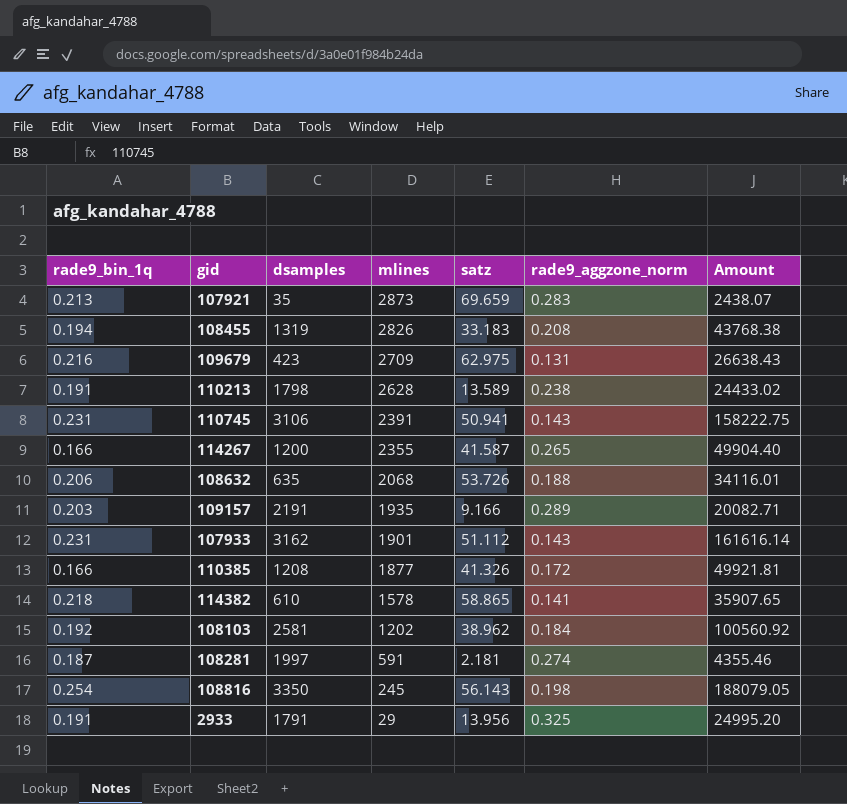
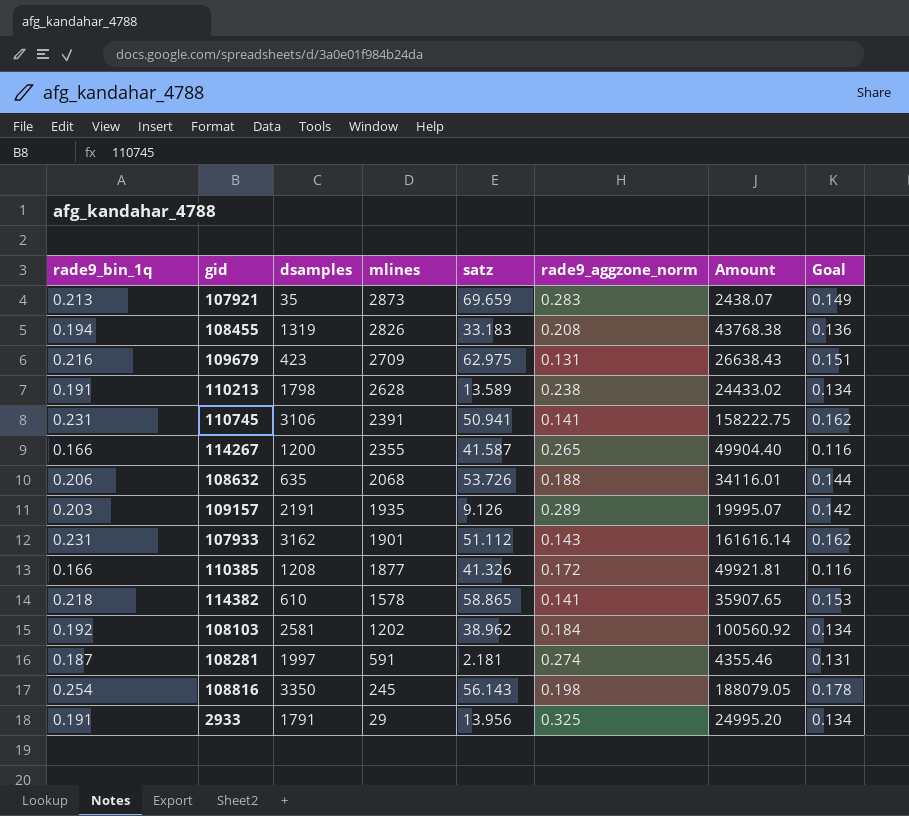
column Goal | formula: none -> [rade9_bin_1q] * 0.7
110745 | rade9_aggzone_norm: 0.143 -> 0.141
109157 | satz: 9.166 -> 9.126
109157 | Amount: 20082.71 -> 19995.07

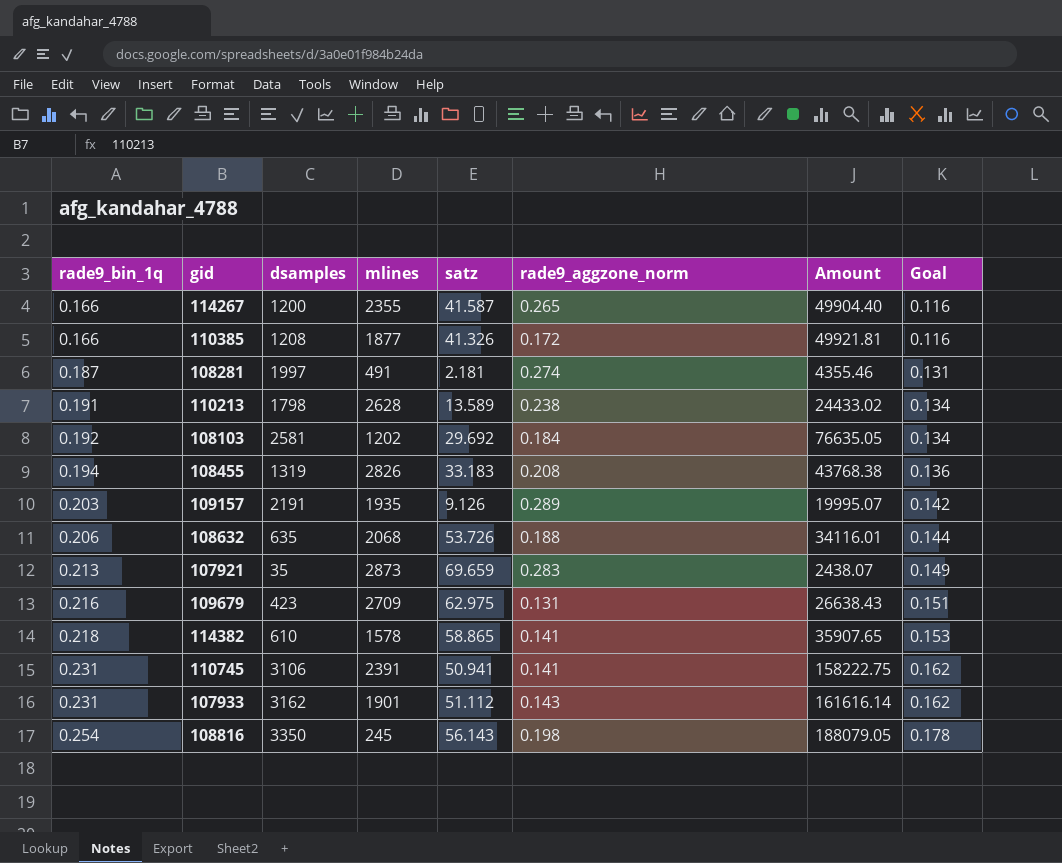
row order: mlines descending -> rade9_bin_1q ascending
row 2933: 0.191 | 1791 | 29 | 13.956 | 0.325 | 24995.20 | 0.134 -> none
108281 | mlines: 591 -> 491
108103 | satz: 38.962 -> 29.692
108103 | Amount: 100560.92 -> 76635.05

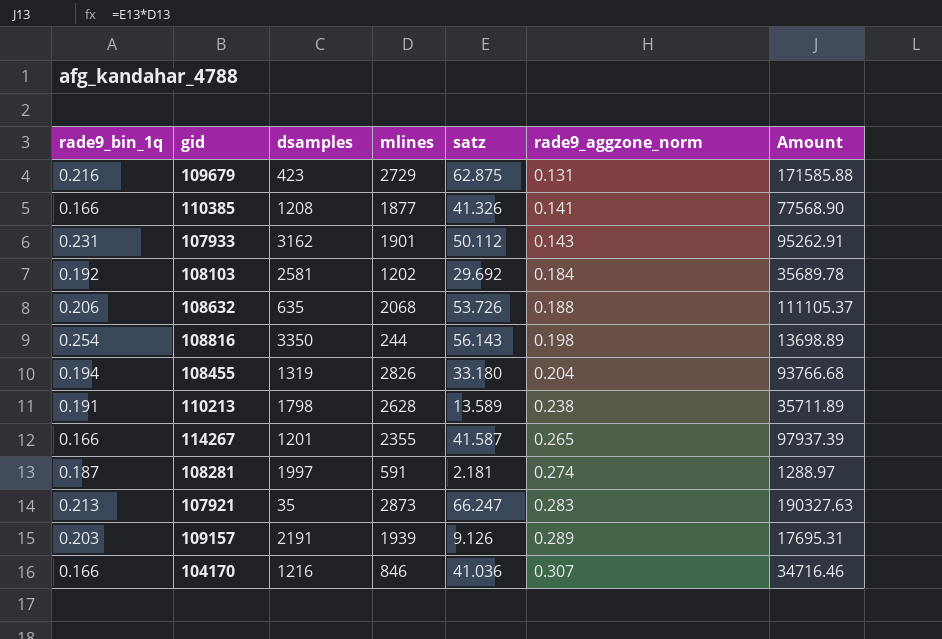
row order: rade9_bin_1q ascending -> rade9_aggzone_norm ascending
column Goal | formula: [rade9_bin_1q] * 0.7 -> none
column Amount | formula: [dsamples] * [satz] -> [mlines] * [satz]
row 114382: 0.218 | 610 | 1578 | 58.865 | 0.141 | 35907.65 | 0.153 -> none
row 110745: 0.231 | 3106 | 2391 | 50.941 | 0.141 | 158222.75 | 0.162 -> none
109679 | mlines: 2709 -> 2729
109679 | satz: 62.975 -> 62.875
110385 | rade9_aggzone_norm: 0.172 -> 0.141
107933 | satz: 51.112 -> 50.112
108816 | mlines: 245 -> 244
108455 | satz: 33.183 -> 33.180
108455 | rade9_aggzone_norm: 0.208 -> 0.204
114267 | dsamples: 1200 -> 1201
108281 | mlines: 491 -> 591
107921 | satz: 69.659 -> 66.247
109157 | mlines: 1935 -> 1939
row 104170: none -> 0.166 | 1216 | 846 | 41.036 | 0.307 | 34716.46

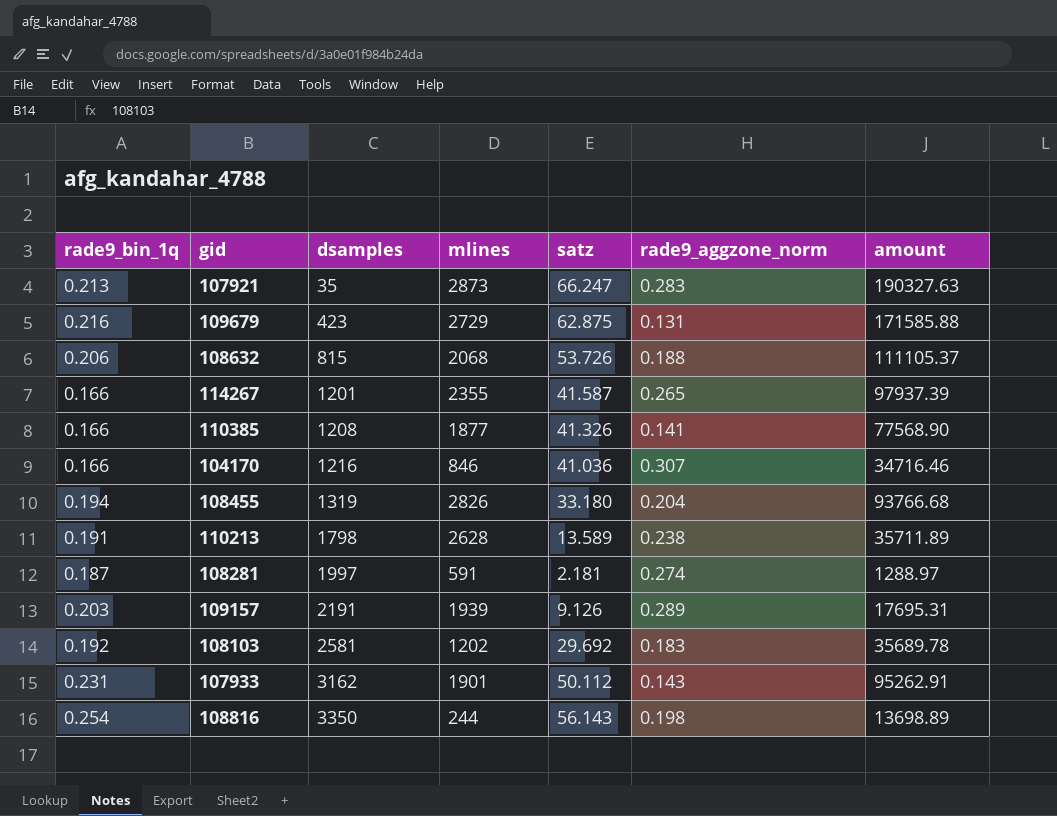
row order: rade9_aggzone_norm ascending -> dsamples ascending
column name: Amount -> amount
108632 | dsamples: 635 -> 815
108103 | rade9_aggzone_norm: 0.184 -> 0.183

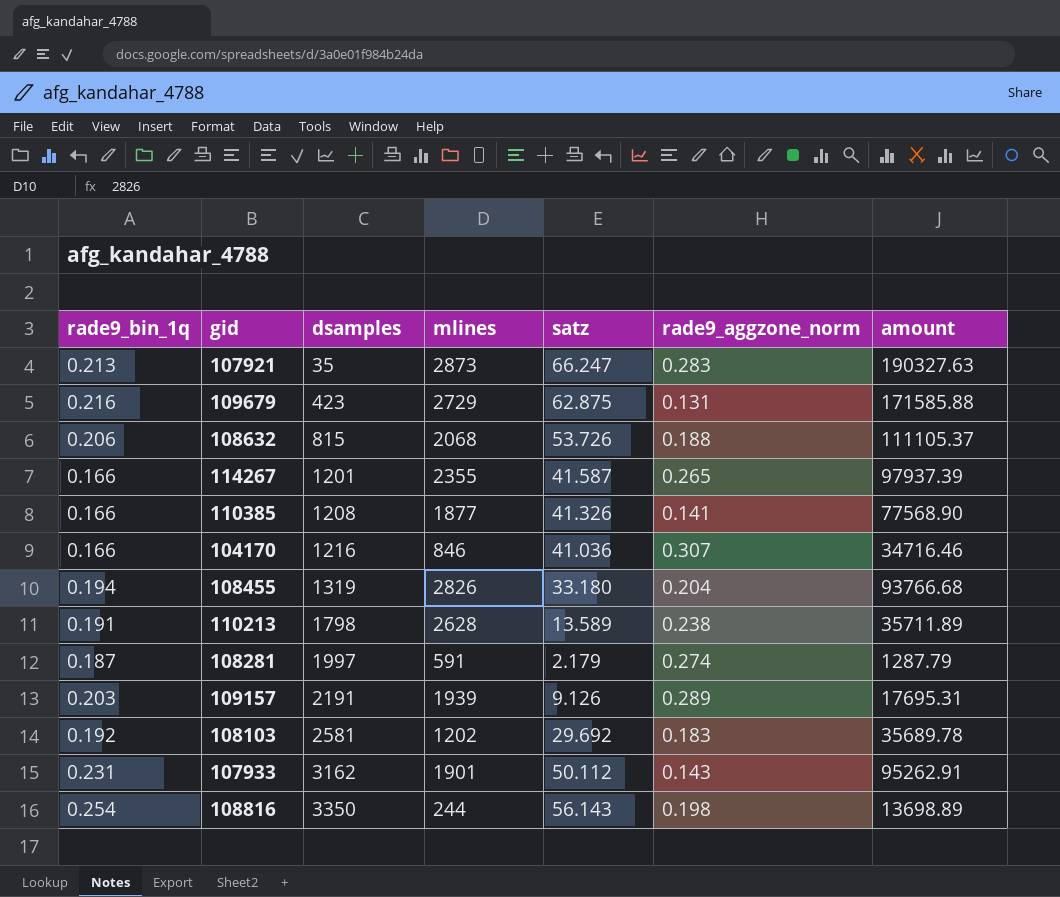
108281 | satz: 2.181 -> 2.179
108281 | amount: 1288.97 -> 1287.79

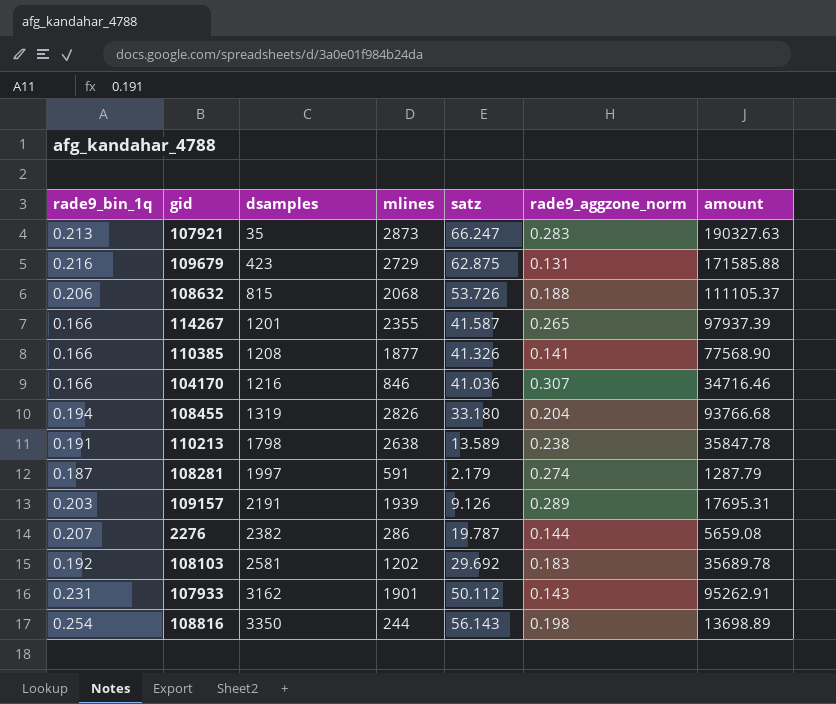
110213 | mlines: 2628 -> 2638
110213 | amount: 35711.89 -> 35847.78
row 2276: none -> 0.207 | 2382 | 286 | 19.787 | 0.144 | 5659.08

